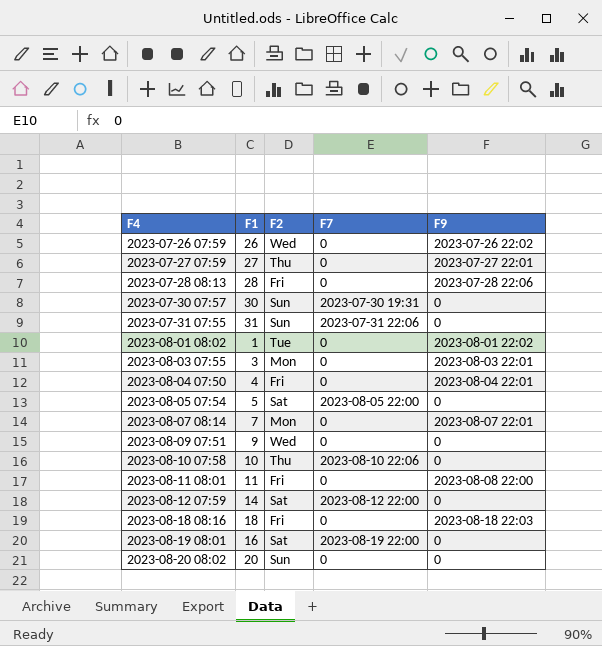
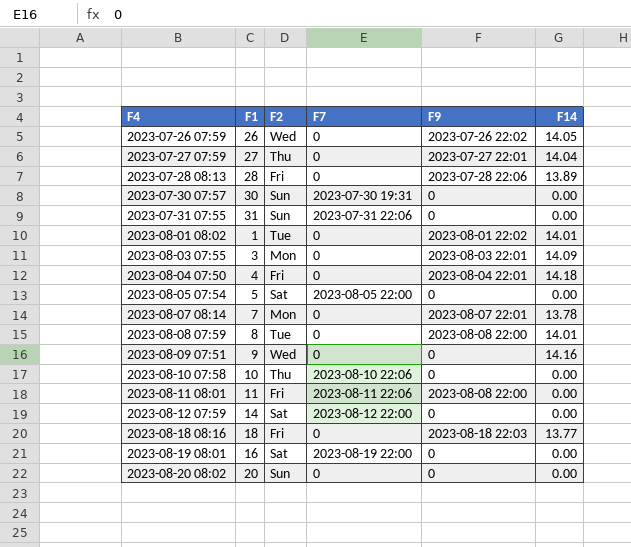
column F14 | position: none -> 6
row 2023-08-08 07:59: none -> 8 | Tue | 0 | 2023-08-08 22:00 | 14.01
2023-08-11 08:01 | F7: 0 -> 2023-08-11 22:06

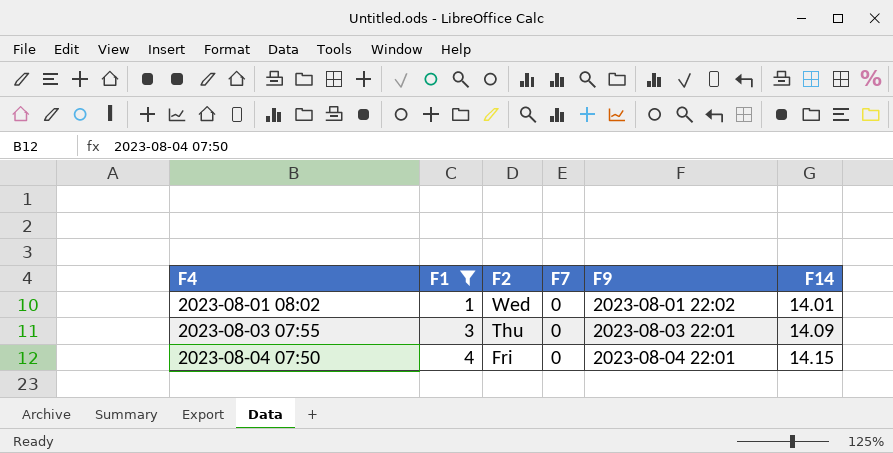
filter: none -> F1 <= 4
2023-08-01 08:02 | F2: Tue -> Wed
2023-08-03 07:55 | F2: Mon -> Thu
2023-08-04 07:50 | F14: 14.18 -> 14.15

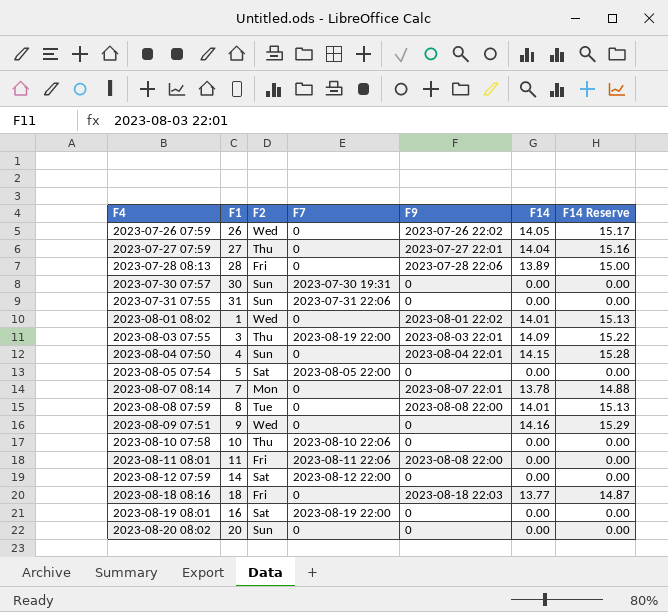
filter: F1 <= 4 -> none
column F14 Reserve | formula: none -> [F14] * 1.08
2023-08-03 07:55 | F7: 0 -> 2023-08-19 22:00
2023-08-04 07:50 | F2: Fri -> Sun

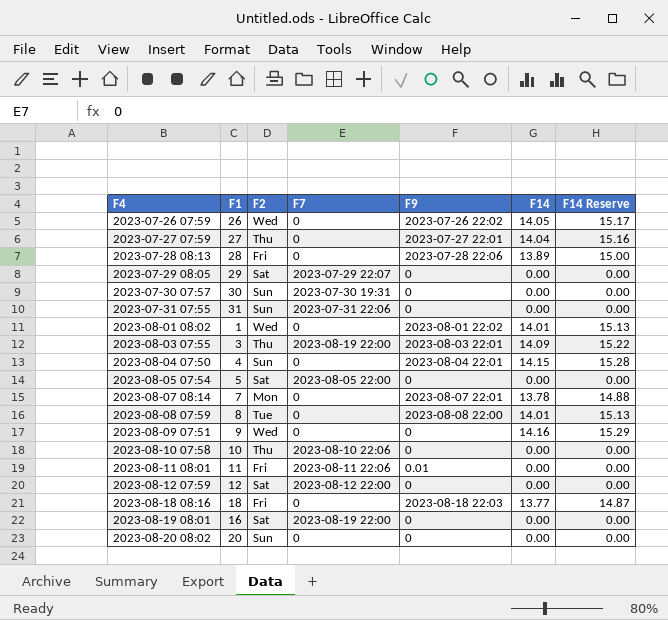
row 2023-07-29 08:05: none -> 29 | Sat | 2023-07-29 22:07 | 0 | 0.00 | 0.00
2023-08-11 08:01 | F9: 2023-08-08 22:00 -> 0.01
2023-08-12 07:59 | F1: 14 -> 12

